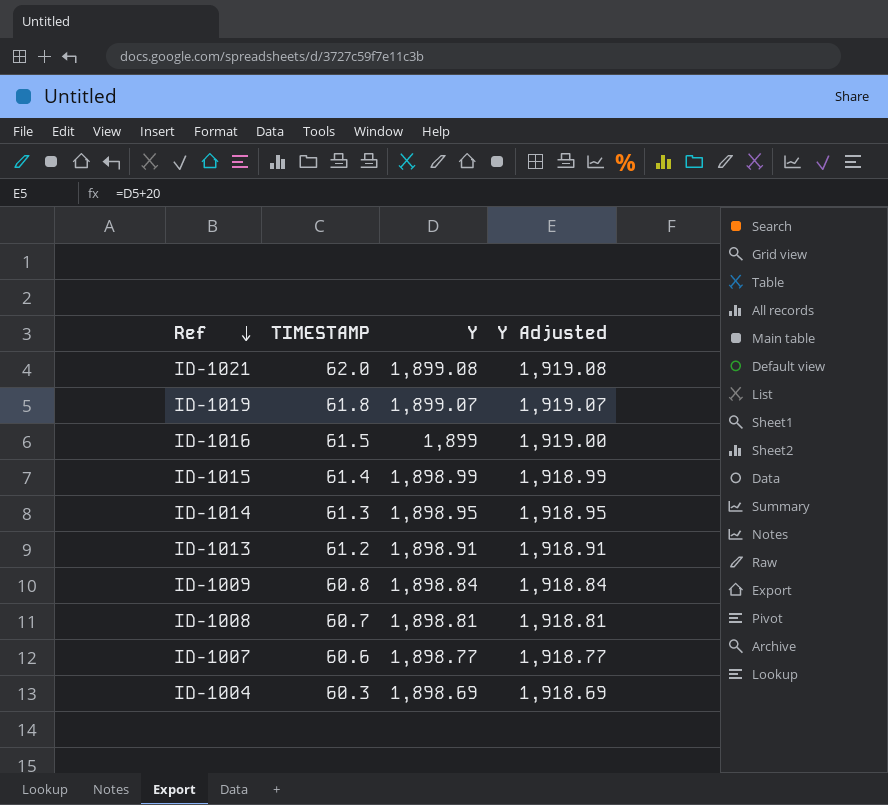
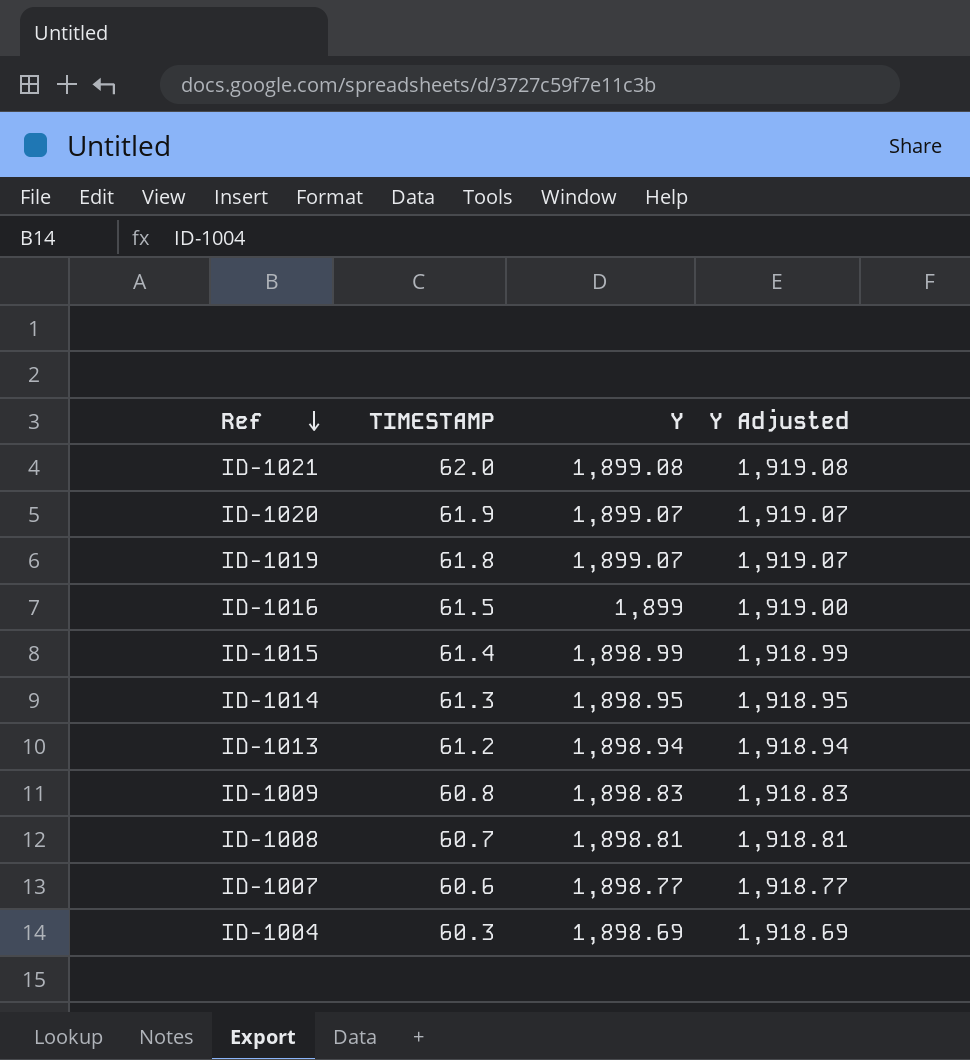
row ID-1020: none -> 61.9 | 1,899.07 | 1,919.07
ID-1013 | Y: 1,898.91 -> 1,898.94
ID-1013 | Y Adjusted: 1,918.91 -> 1,918.94
ID-1009 | Y: 1,898.84 -> 1,898.83
ID-1009 | Y Adjusted: 1,918.84 -> 1,918.83

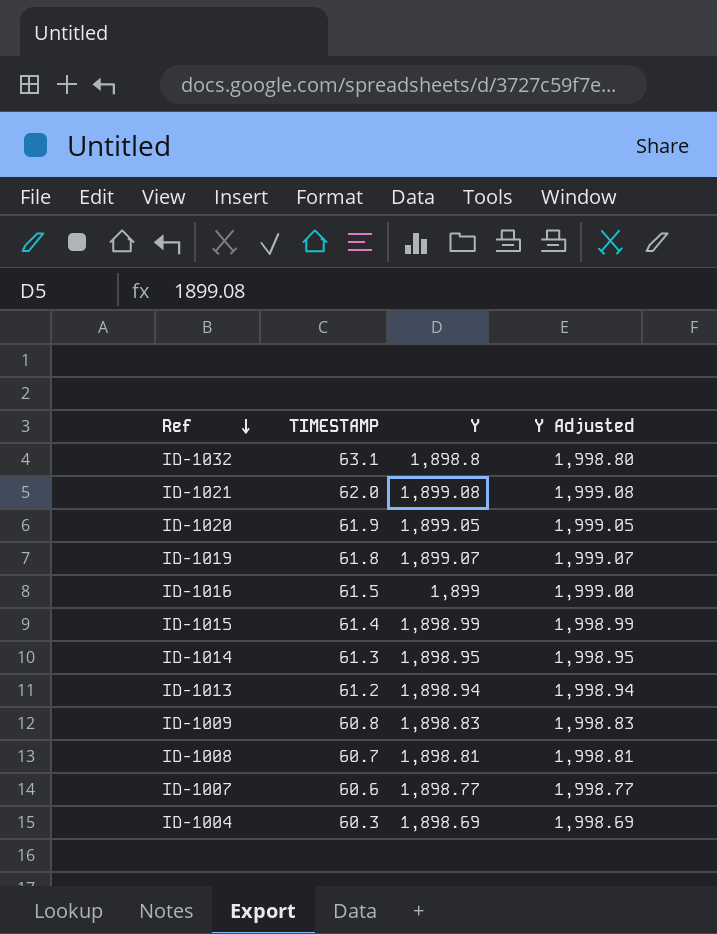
column Y Adjusted | formula: [Y] + 20 -> [Y] + 100
row ID-1032: none -> 63.1 | 1,898.8 | 1,998.80
ID-1020 | Y: 1,899.07 -> 1,899.05

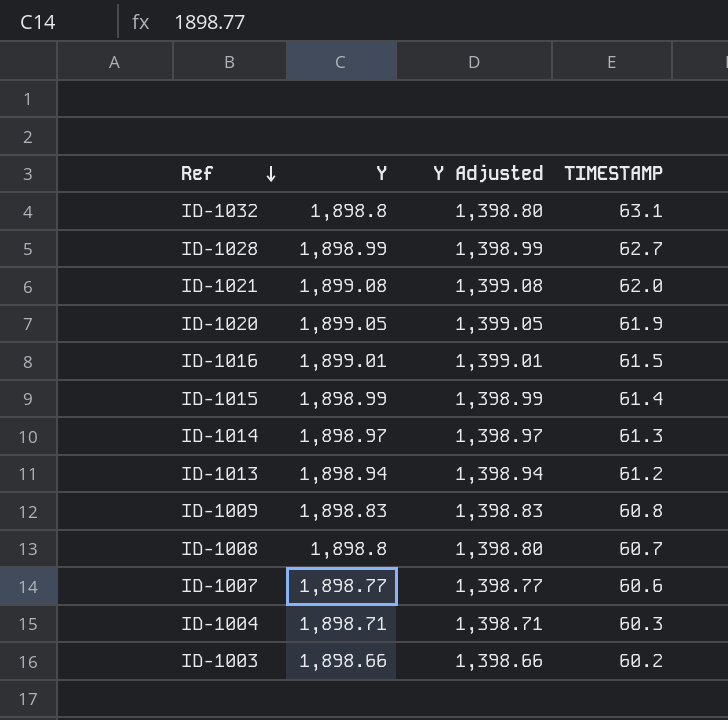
column Y Adjusted | formula: [Y] + 100 -> [Y] - 500
column TIMESTAMP | position: 2 -> 4
row ID-1019: 61.8 | 1,899.07 | 1,999.07 -> none
row ID-1028: none -> 1,898.99 | 1,398.99 | 62.7
ID-1016 | Y: 1,899 -> 1,899.01
ID-1014 | Y: 1,898.95 -> 1,898.97
ID-1008 | Y: 1,898.81 -> 1,898.8
ID-1004 | Y: 1,898.69 -> 1,898.71
row ID-1003: none -> 1,898.66 | 1,398.66 | 60.2

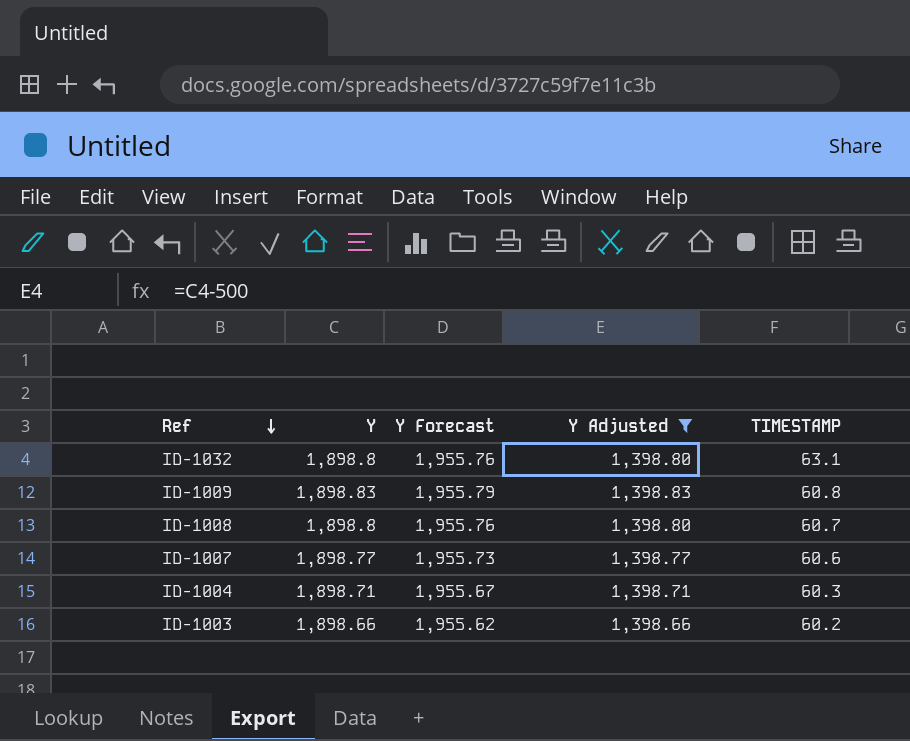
filter: none -> Y Adjusted <= 1,398.83
column Y Forecast | formula: none -> [Y] * 1.03

